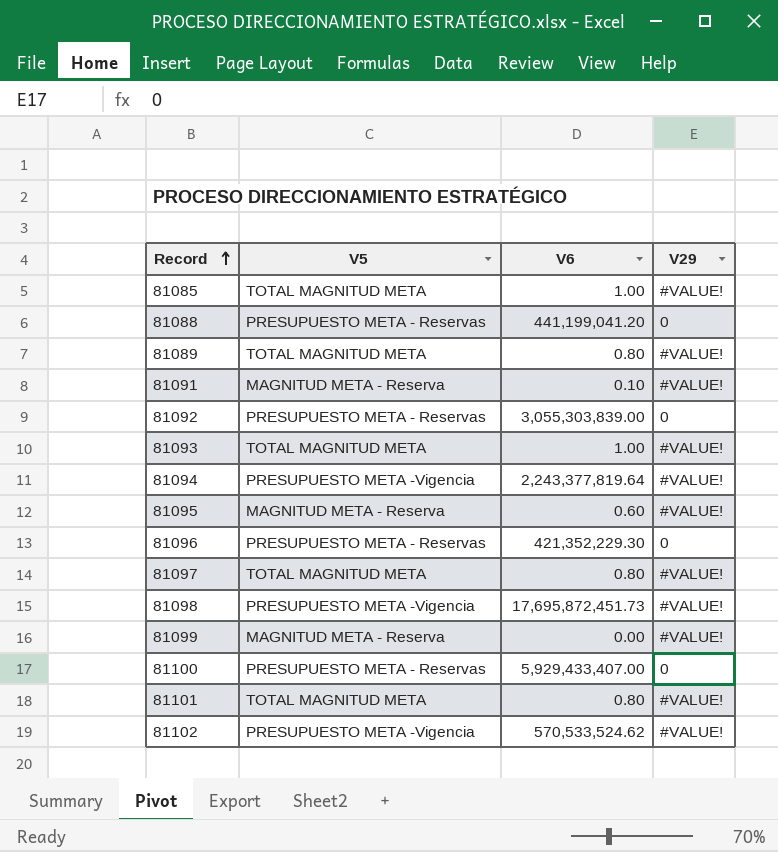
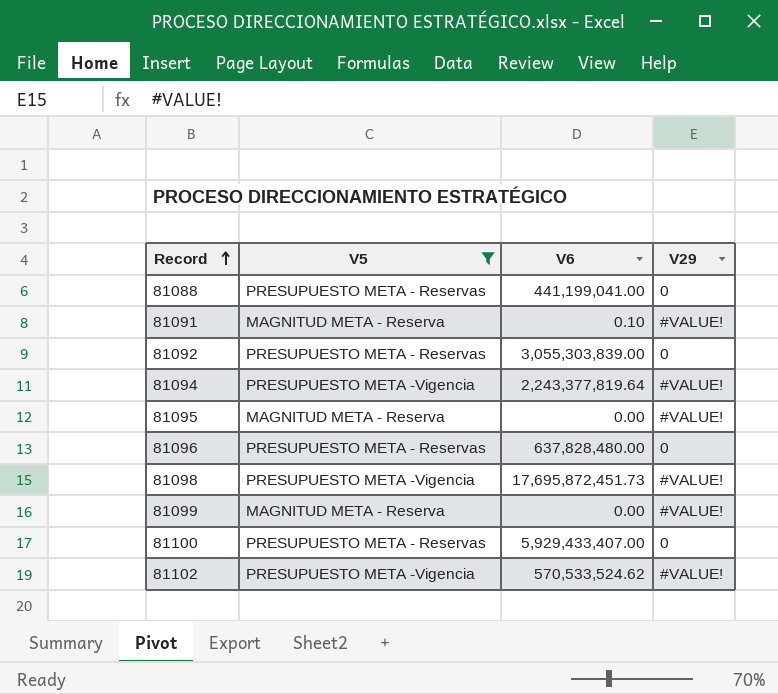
filter: none -> V5 != TOTAL MAGNITUD META
81088 | V6: 441,199,041.20 -> 441,199,041.00
81095 | V6: 0.60 -> 0.00
81096 | V6: 421,352,229.30 -> 637,828,480.00

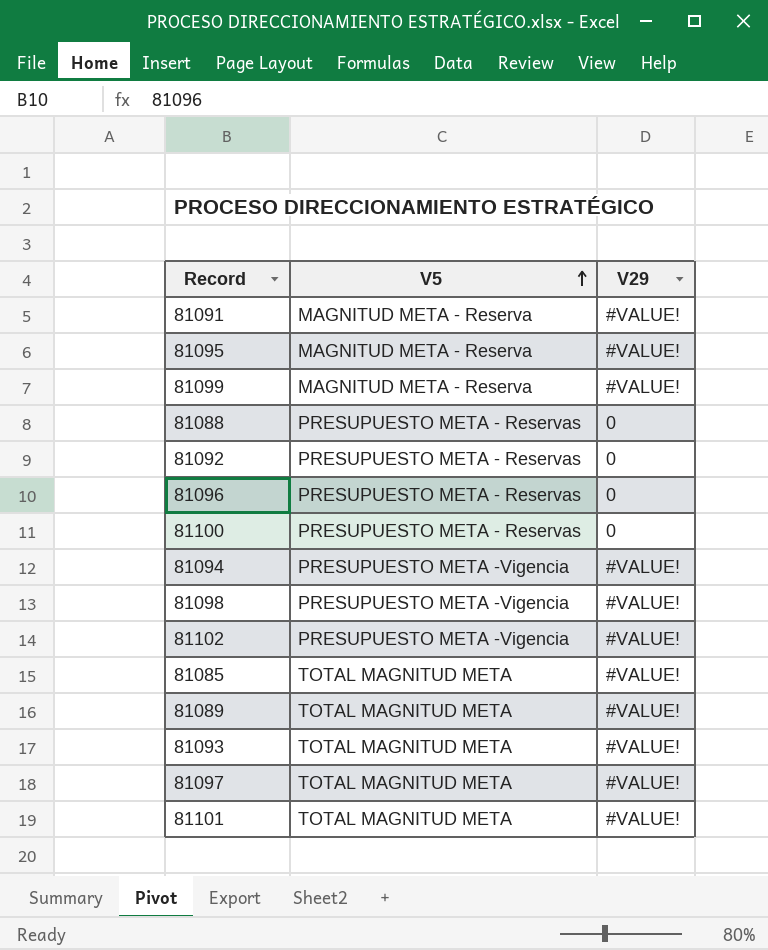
filter: V5 != TOTAL MAGNITUD META -> none
row order: Record ascending -> V5 ascending
column V6 | position: 3 -> none

